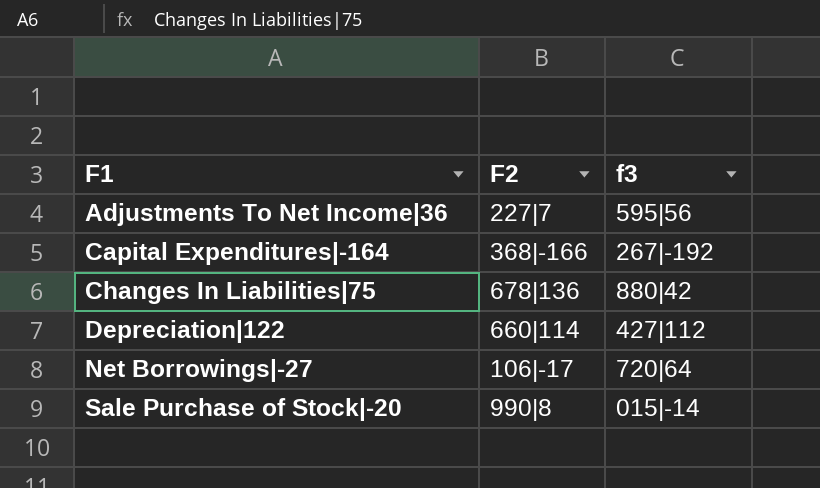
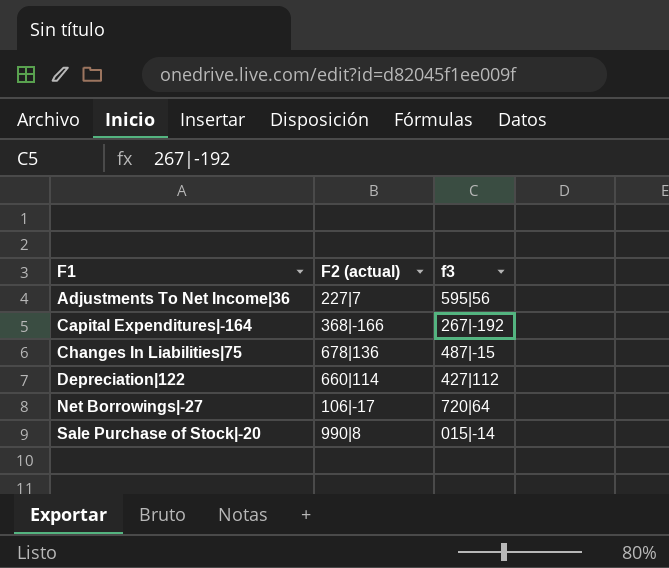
column name: F2 -> F2 (actual)
Changes In Liabilities|75 | f3: 880|42 -> 487|-15

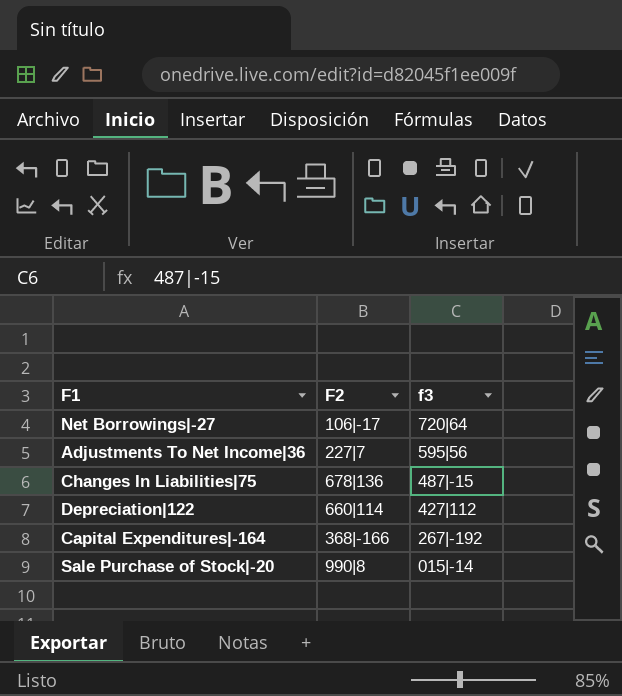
row order: F1 ascending -> f3 descending
column name: F2 (actual) -> F2

